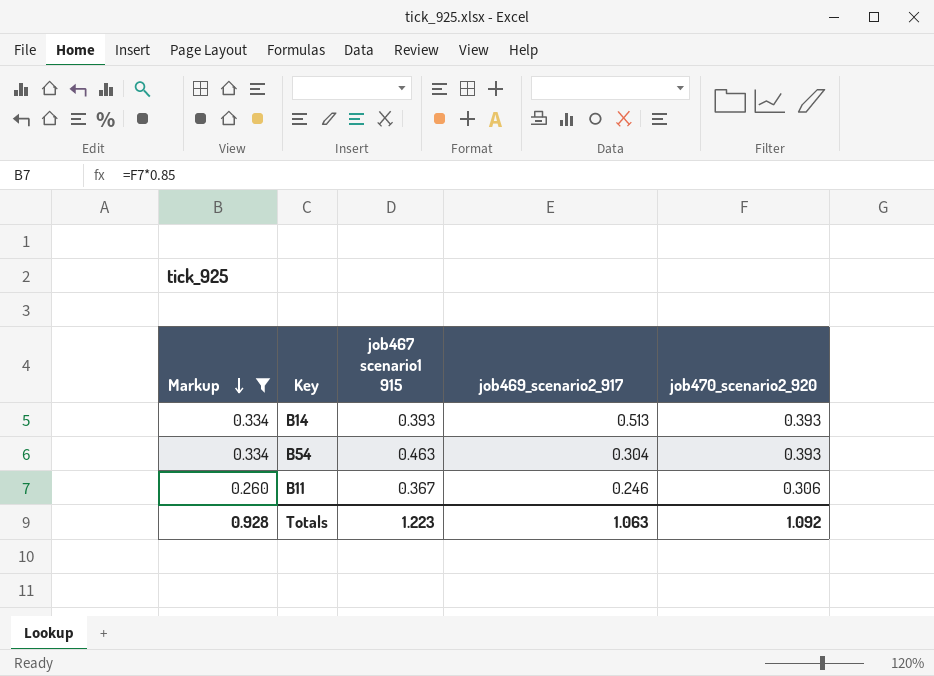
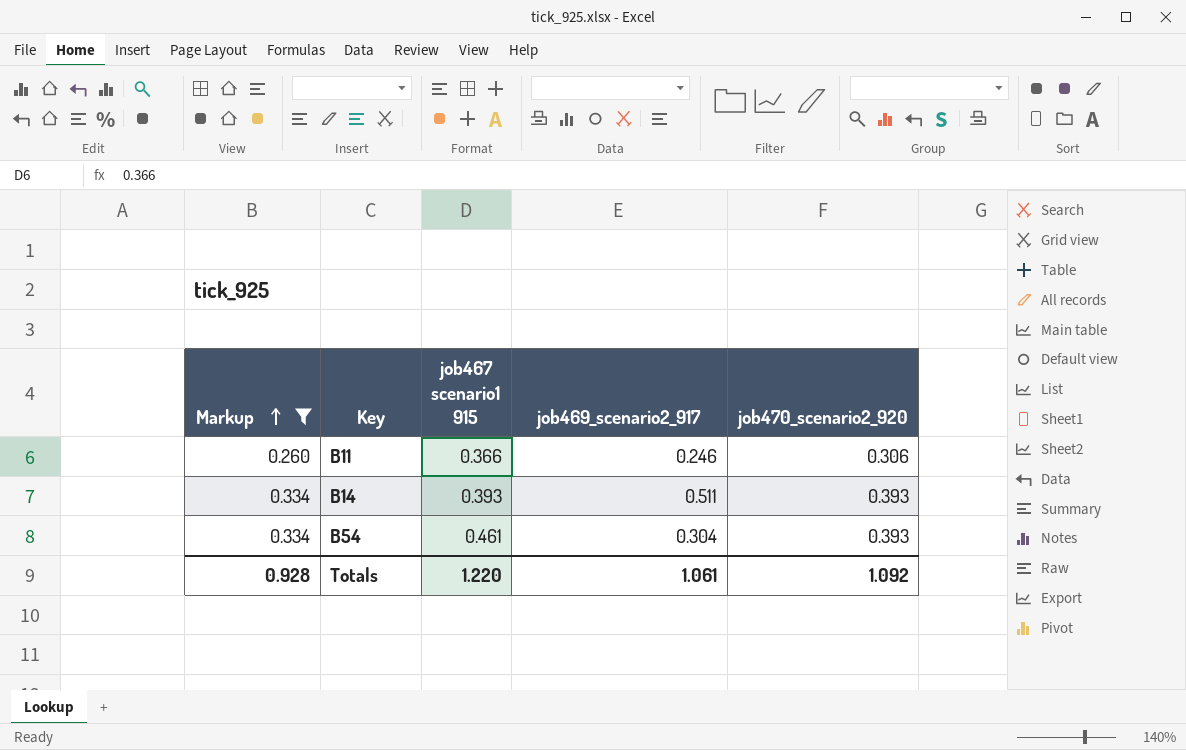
row order: Markup descending -> Markup ascending
B11 | job467 scenario1 915: 0.367 -> 0.366
B14 | job469_scenario2_917: 0.513 -> 0.511
B54 | job467 scenario1 915: 0.463 -> 0.461
Totals | job467 scenario1 915: 1.223 -> 1.220
Totals | job469_scenario2_917: 1.063 -> 1.061

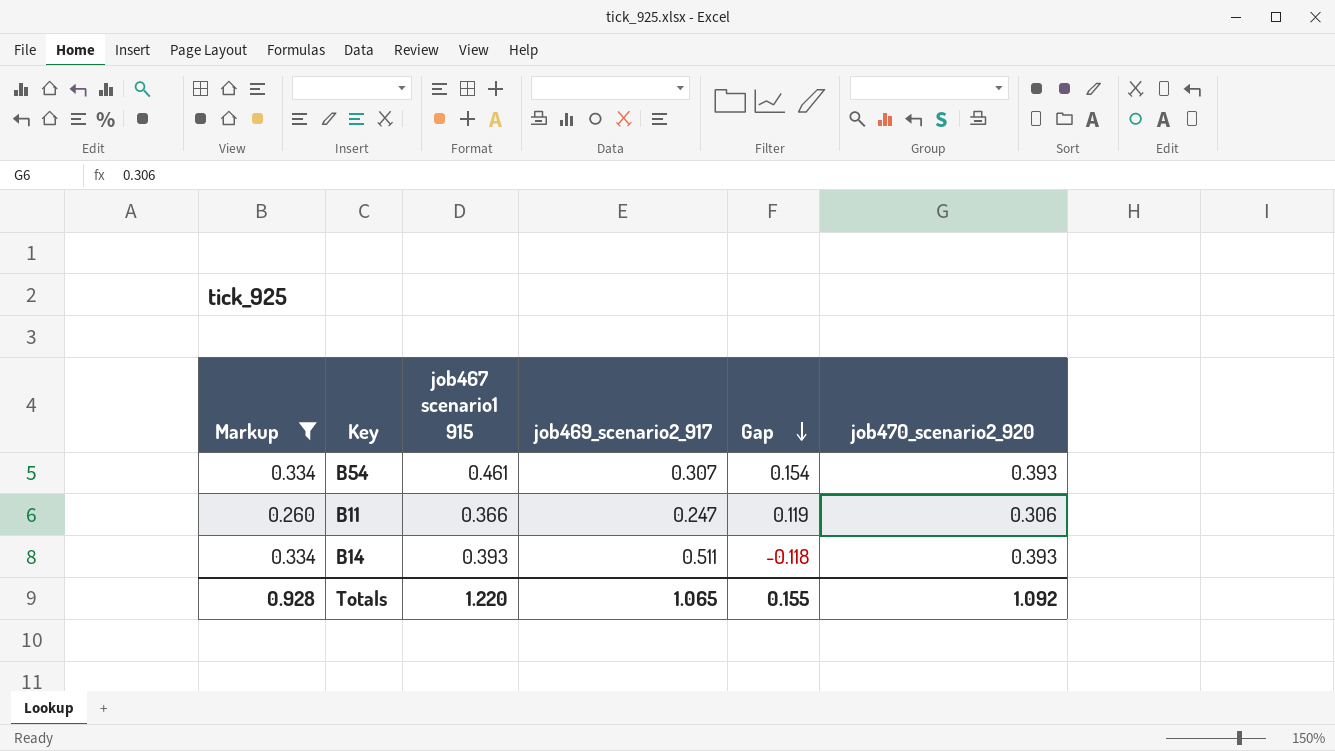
row order: Markup ascending -> Gap descending
column Gap | formula: none -> [job467 scenario1 915] - [job469_scenario2_917]
B54 | job469_scenario2_917: 0.304 -> 0.307
B11 | job469_scenario2_917: 0.246 -> 0.247
Totals | job469_scenario2_917: 1.061 -> 1.065

